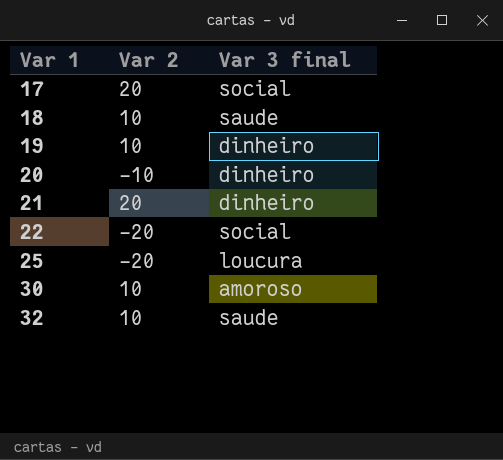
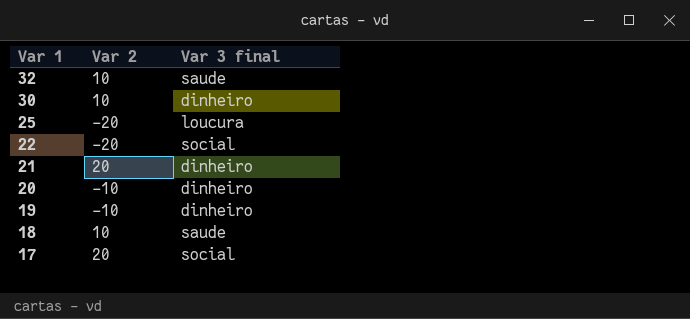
row order: Var 1 ascending -> Var 1 descending
30 | Var 3 final: amoroso -> dinheiro
19 | Var 2: 10 -> -10

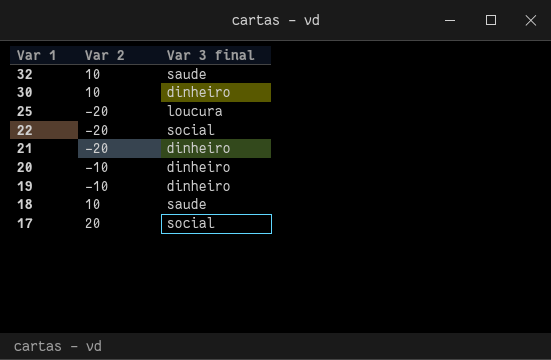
21 | Var 2: 20 -> -20

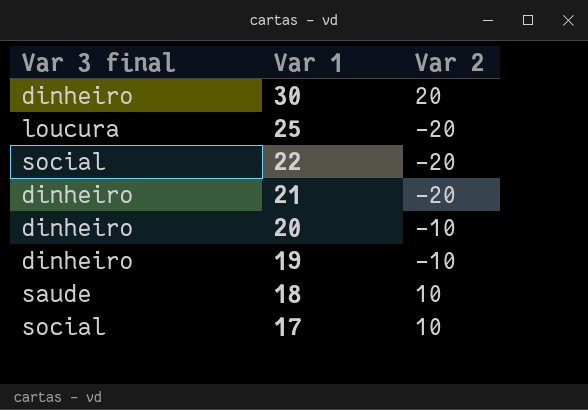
column Var 3 final | position: 3 -> 1
row 32: 10 | saude -> none
30 | Var 2: 10 -> 20
17 | Var 2: 20 -> 10

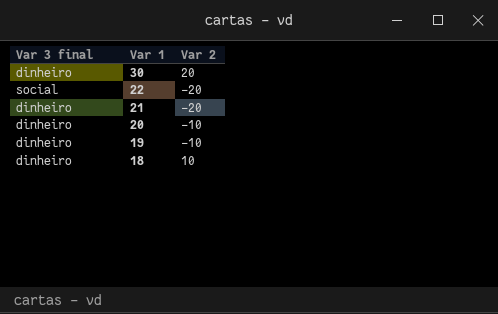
row 25: loucura | -20 -> none
row 17: social | 10 -> none
18 | Var 3 final: saude -> dinheiro

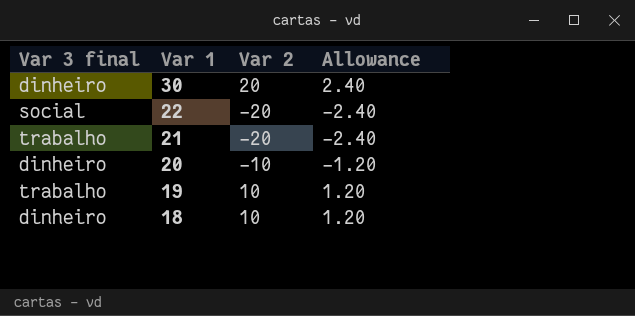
column Allowance | formula: none -> [Var 2] * 0.12
21 | Var 3 final: dinheiro -> trabalho
19 | Var 3 final: dinheiro -> trabalho
19 | Var 2: -10 -> 10

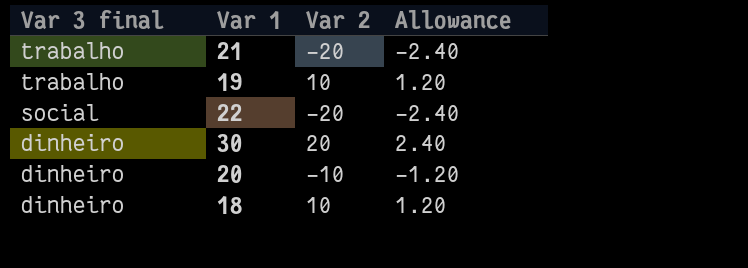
row order: Var 1 descending -> Var 3 final descending

